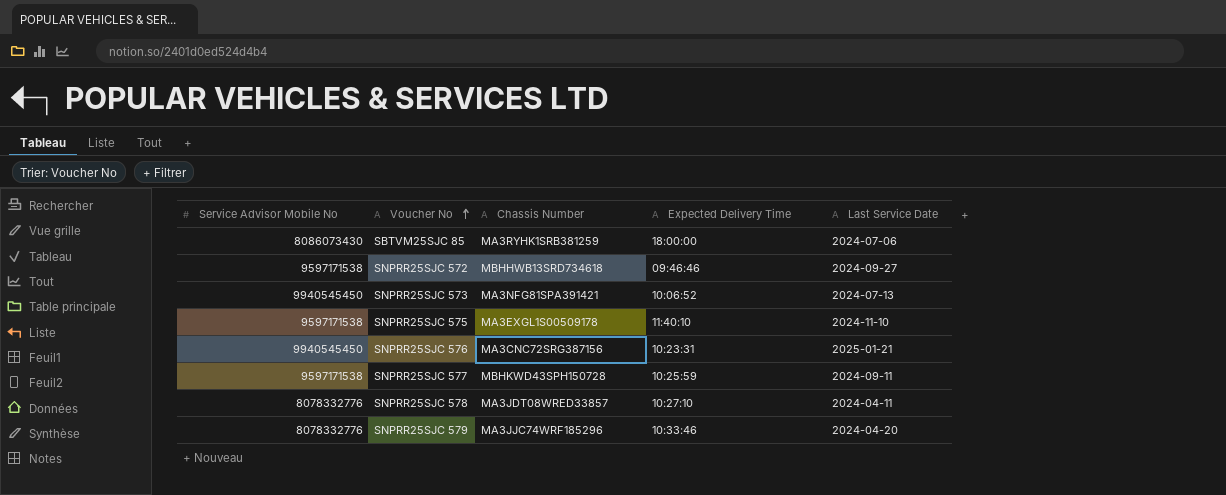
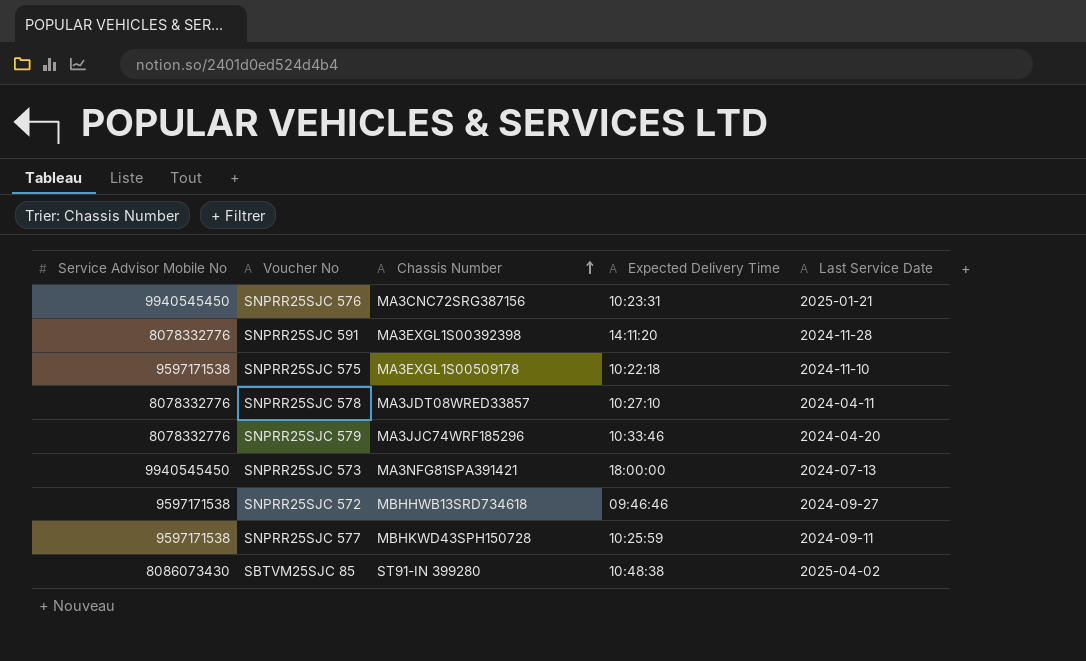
row order: Voucher No ascending -> Chassis Number ascending
row SNPRR25SJC 591: none -> 8078332776 | MA3EXGL1S00392398 | 14:11:20 | 2024-11-28
SNPRR25SJC 575 | Expected Delivery Time: 11:40:10 -> 10:22:18
SNPRR25SJC 573 | Expected Delivery Time: 10:06:52 -> 18:00:00
SBTVM25SJC 85 | Chassis Number: MA3RYHK1SRB381259 -> ST91-IN 399280
SBTVM25SJC 85 | Expected Delivery Time: 18:00:00 -> 10:48:38
SBTVM25SJC 85 | Last Service Date: 2024-07-06 -> 2025-04-02

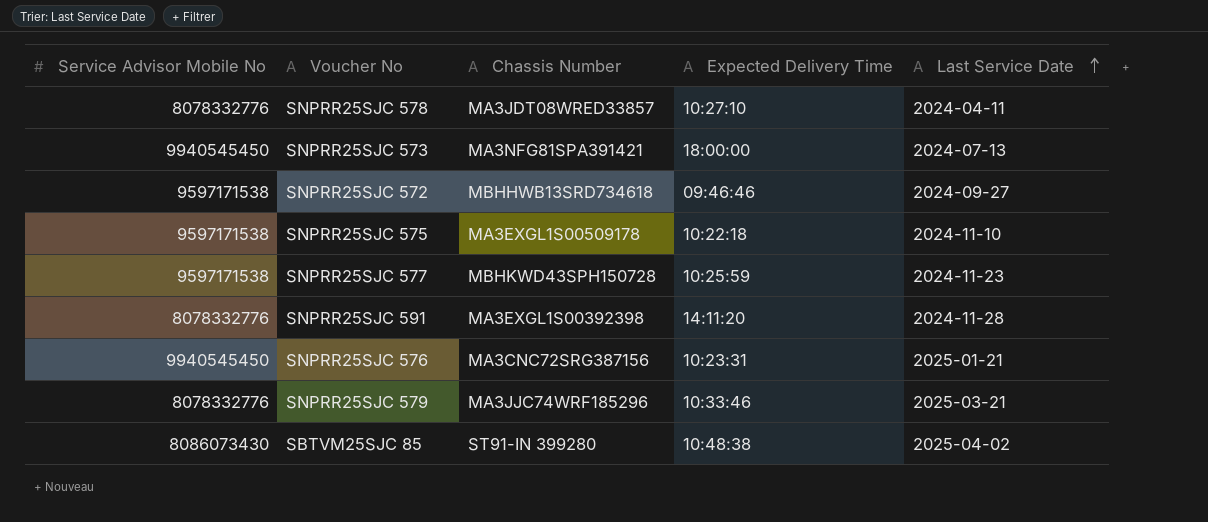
row order: Chassis Number ascending -> Last Service Date ascending
SNPRR25SJC 577 | Last Service Date: 2024-09-11 -> 2024-11-23
SNPRR25SJC 579 | Last Service Date: 2024-04-20 -> 2025-03-21

